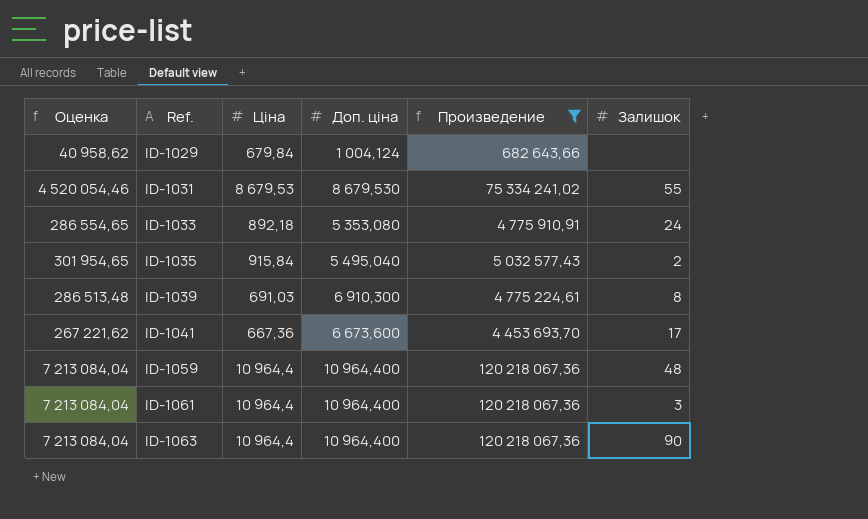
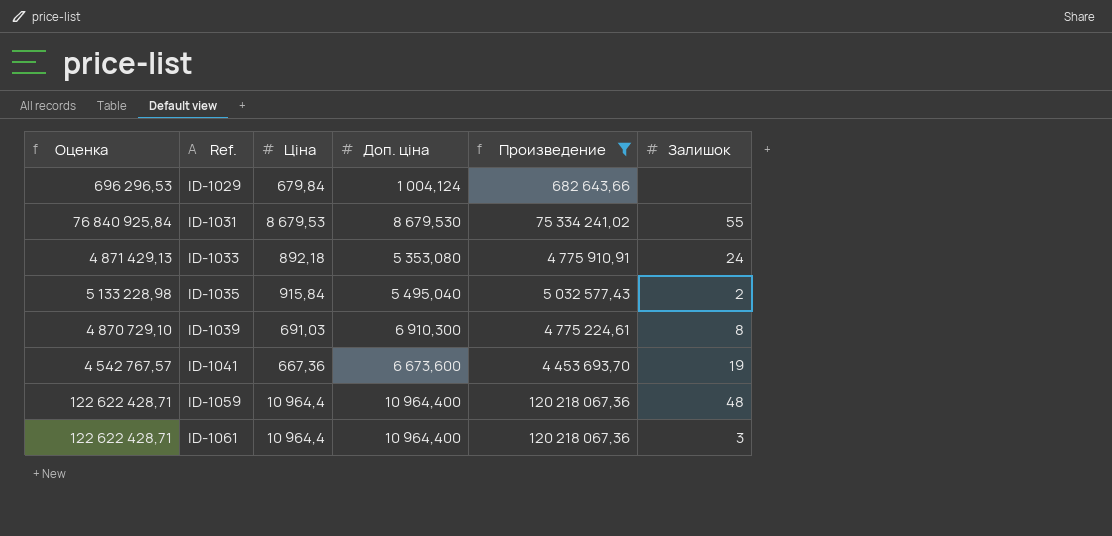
column Оценка | formula: [Произведение] * 0,06 -> [Произведение] * 1,02
row ID-1063: 7 213 084,04 | 10 964,4 | 10 964,400 | 120 218 067,36 | 90 -> none
ID-1041 | Залишок: 17 -> 19

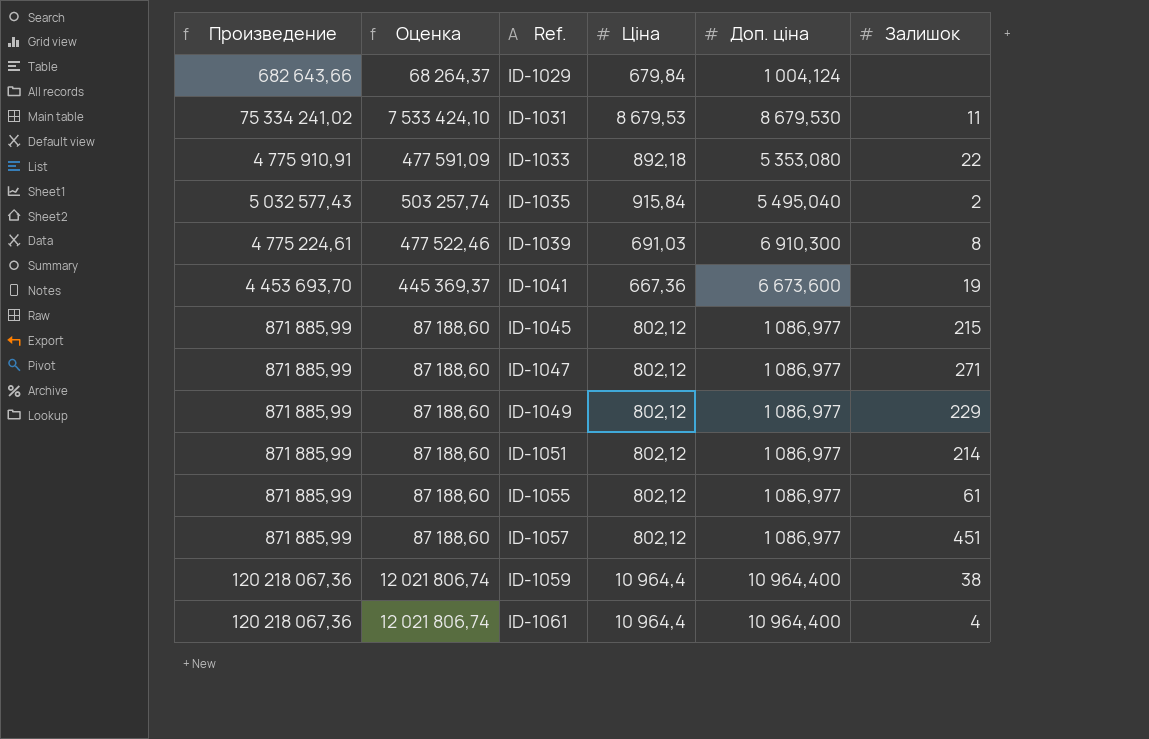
filter: Произведение != 871 885,99 -> none
column Произведение | position: 5 -> 1
column Оценка | formula: [Произведение] * 1,02 -> [Произведение] * 0,1
ID-1031 | Залишок: 55 -> 11
ID-1033 | Залишок: 24 -> 22
ID-1059 | Залишок: 48 -> 38
ID-1061 | Залишок: 3 -> 4

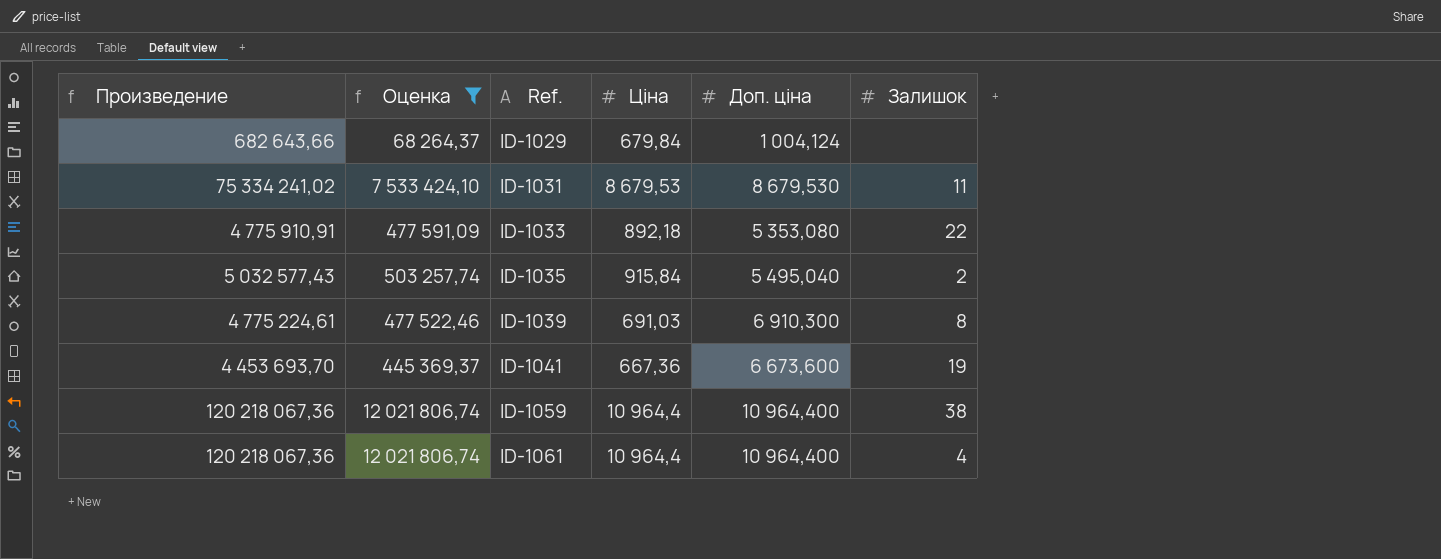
filter: none -> Оценка != 87 188,60

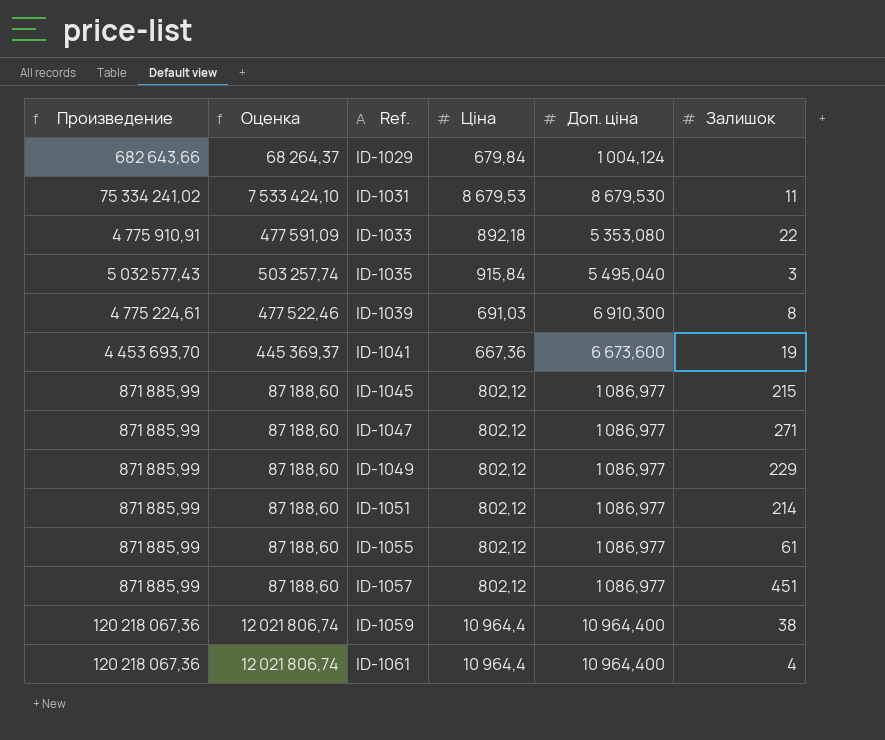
filter: Оценка != 87 188,60 -> none
ID-1035 | Залишок: 2 -> 3

